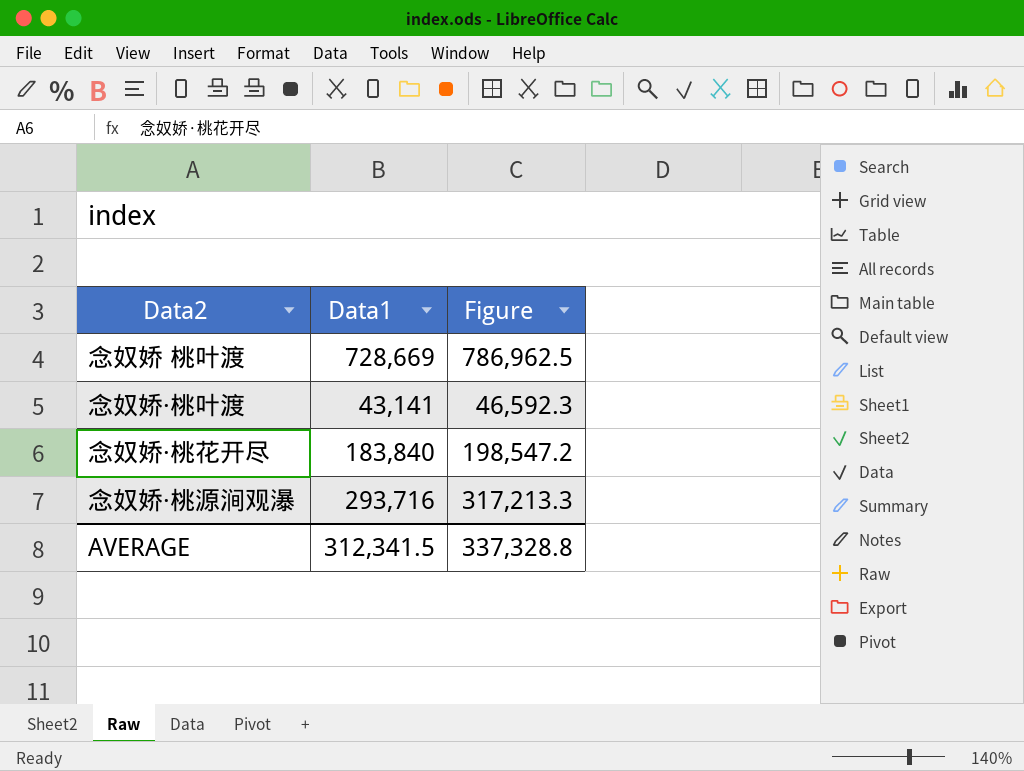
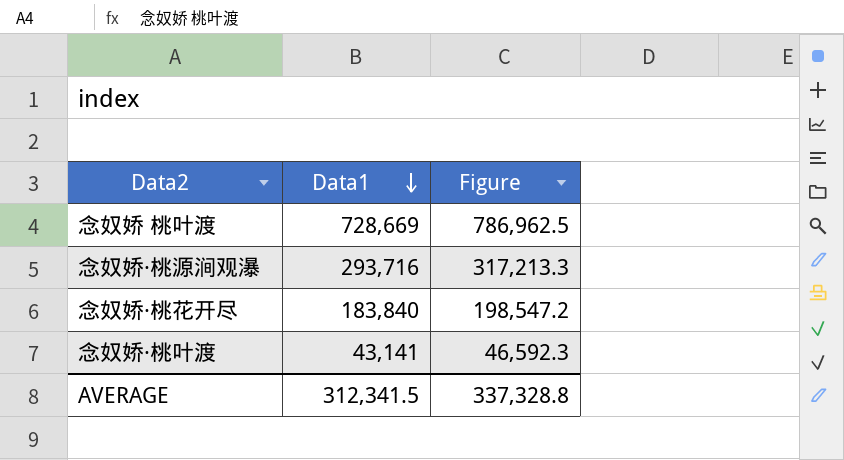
row order: none -> Data1 descending

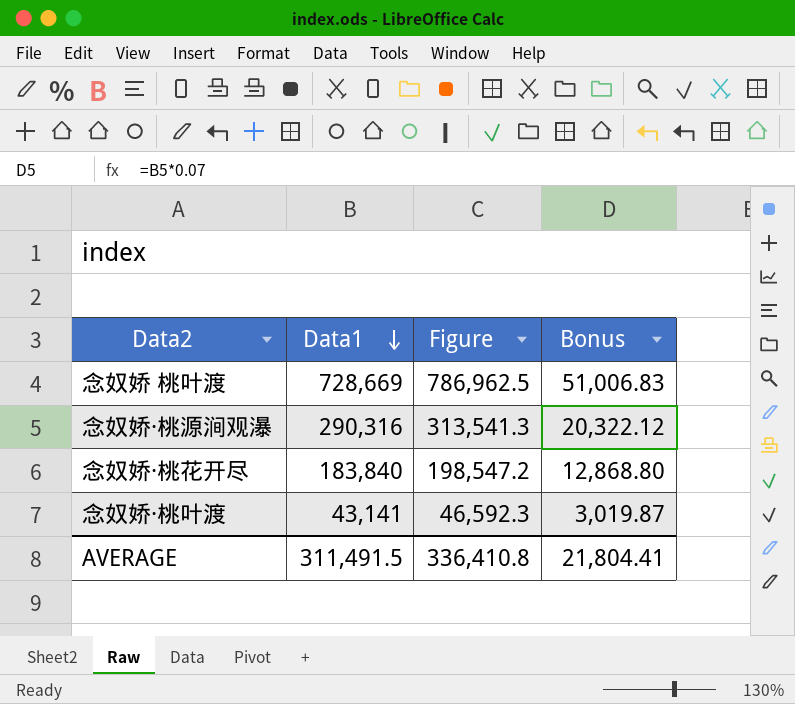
column Bonus | formula: none -> [Data1] * 0.07
念奴娇·桃源涧观瀑 | Data1: 293,716 -> 290,316
念奴娇·桃源涧观瀑 | Figure: 317,213.3 -> 313,541.3
AVERAGE | Data1: 312,341.5 -> 311,491.5
AVERAGE | Figure: 337,328.8 -> 336,410.8

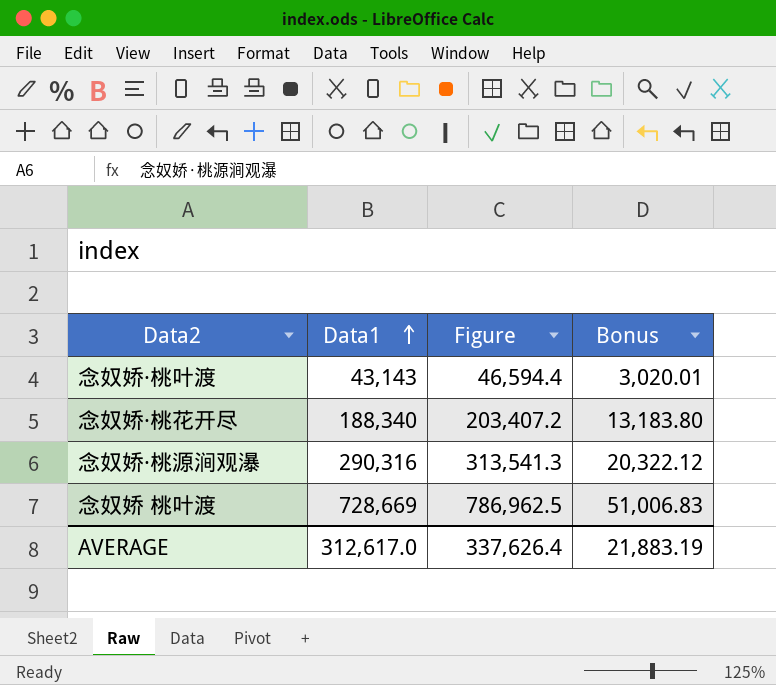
row order: Data1 descending -> Data1 ascending
念奴娇·桃叶渡 | Data1: 43,141 -> 43,143
念奴娇·桃叶渡 | Figure: 46,592.3 -> 46,594.4
念奴娇·桃叶渡 | Bonus: 3,019.87 -> 3,020.01
念奴娇·桃花开尽 | Data1: 183,840 -> 188,340
念奴娇·桃花开尽 | Figure: 198,547.2 -> 203,407.2
念奴娇·桃花开尽 | Bonus: 12,868.80 -> 13,183.80
AVERAGE | Data1: 311,491.5 -> 312,617.0
AVERAGE | Figure: 336,410.8 -> 337,626.4
AVERAGE | Bonus: 21,804.41 -> 21,883.19

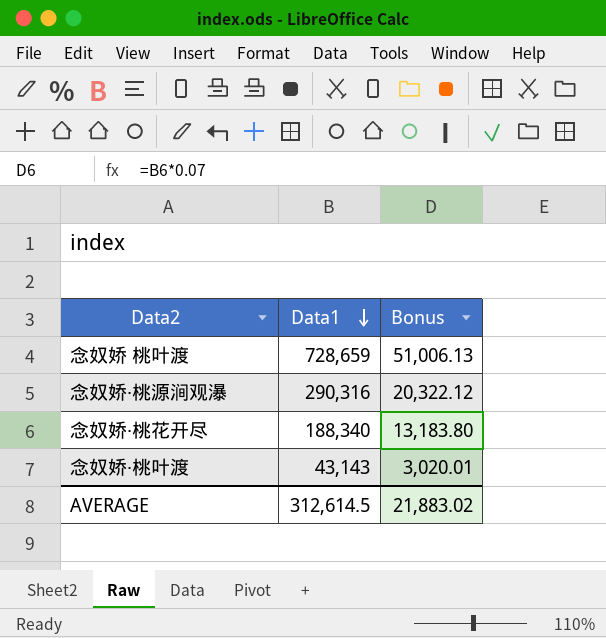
row order: Data1 ascending -> Data1 descending
column Figure | formula: [Data1] * 1.08 -> none
念奴娇 桃叶渡 | Data1: 728,669 -> 728,659
念奴娇 桃叶渡 | Bonus: 51,006.83 -> 51,006.13
AVERAGE | Data1: 312,617.0 -> 312,614.5
AVERAGE | Bonus: 21,883.19 -> 21,883.02

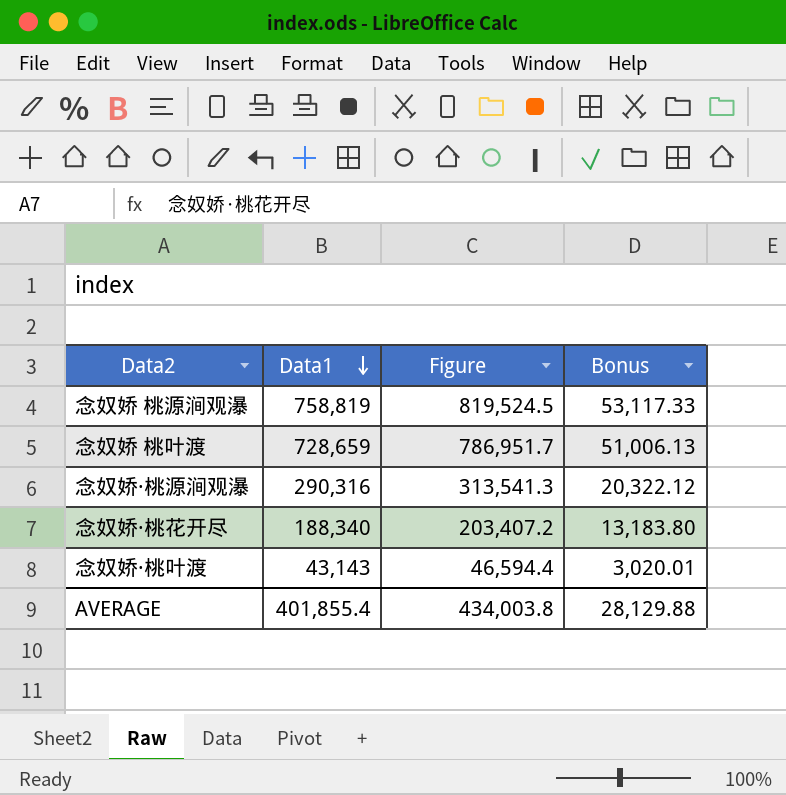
column Figure | formula: none -> [Data1] * 1.08
row 念奴娇 桃源涧观瀑: none -> 758,819 | 819,524.5 | 53,117.33
AVERAGE | Data1: 312,614.5 -> 401,855.4
AVERAGE | Bonus: 21,883.02 -> 28,129.88

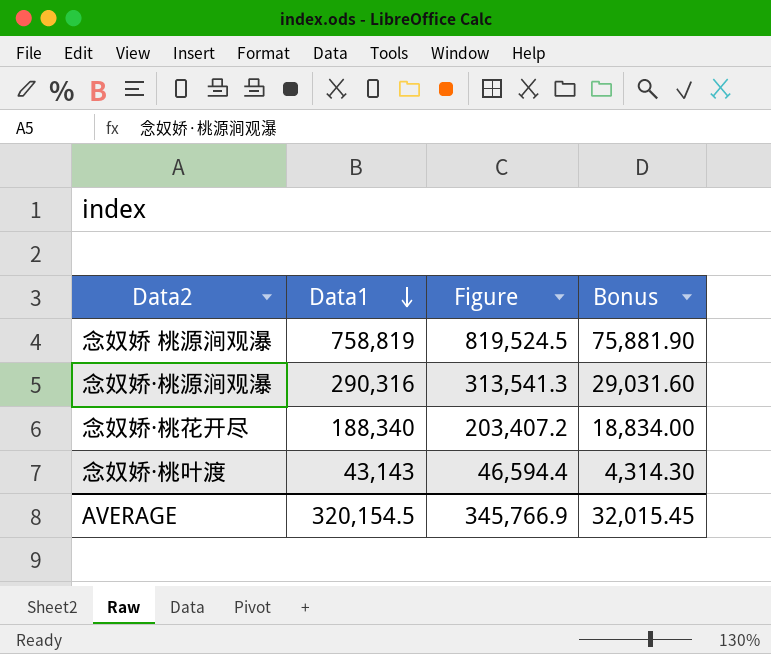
column Bonus | formula: [Data1] * 0.07 -> [Data1] * 0.1
row 念奴娇 桃叶渡: 728,659 | 786,951.7 | 51,006.13 -> none
AVERAGE | Data1: 401,855.4 -> 320,154.5
AVERAGE | Figure: 434,003.8 -> 345,766.9
AVERAGE | Bonus: 28,129.88 -> 32,015.45

